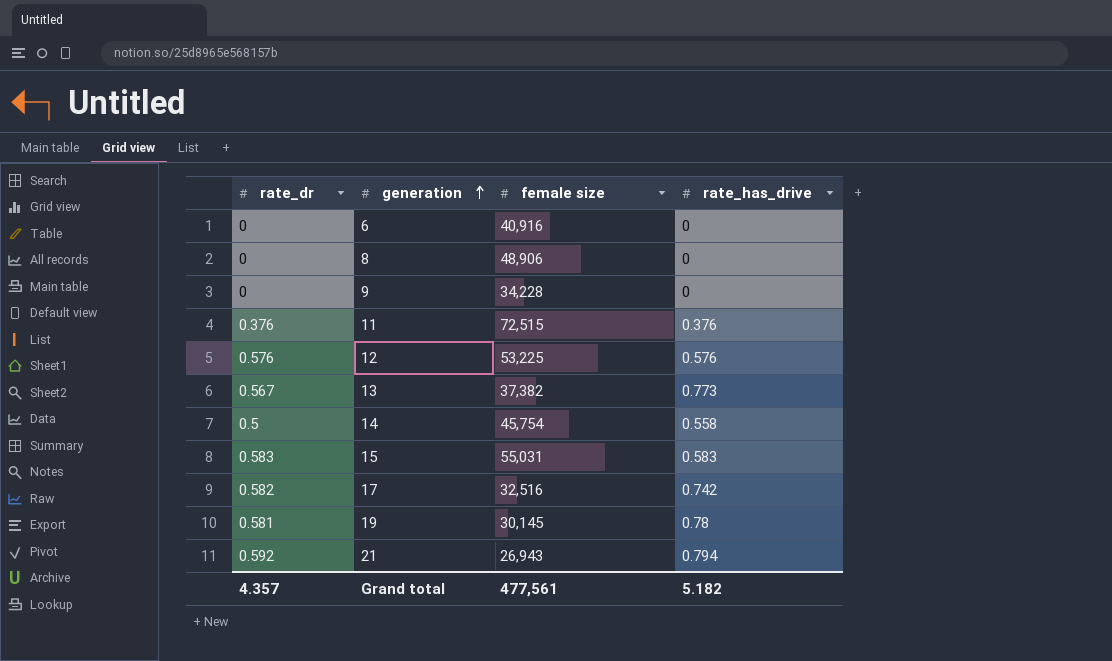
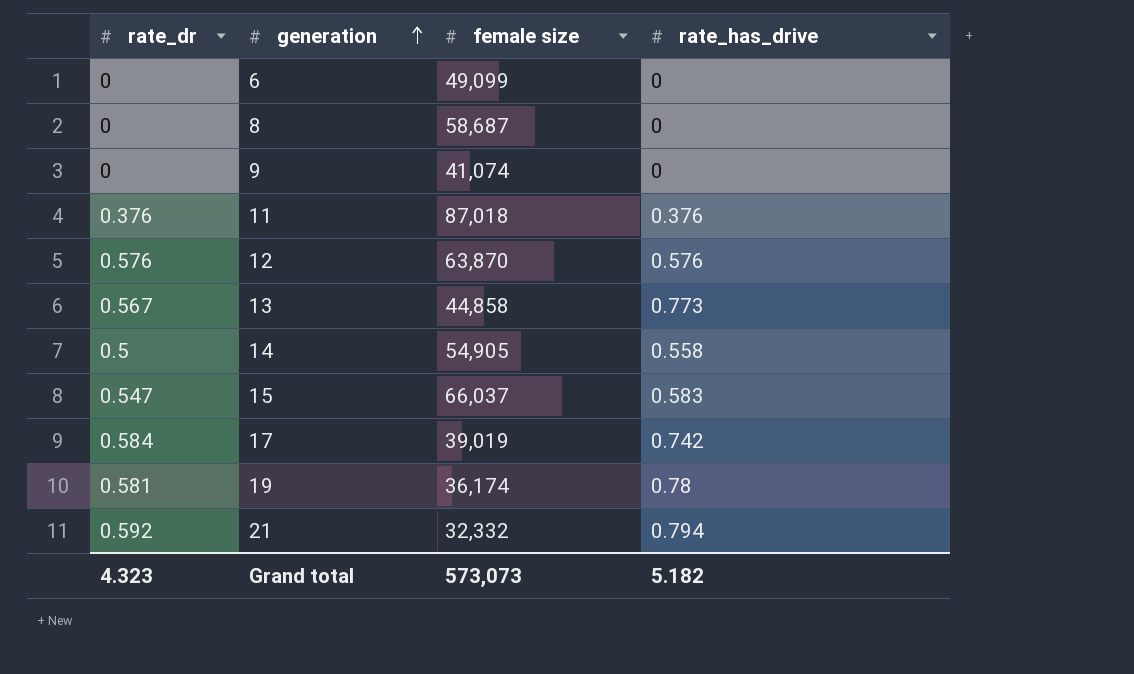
6 | female size: 40,916 -> 49,099
8 | female size: 48,906 -> 58,687
9 | female size: 34,228 -> 41,074
11 | female size: 72,515 -> 87,018
12 | female size: 53,225 -> 63,870
13 | female size: 37,382 -> 44,858
14 | female size: 45,754 -> 54,905
15 | rate_dr: 0.583 -> 0.547
15 | female size: 55,031 -> 66,037
17 | rate_dr: 0.582 -> 0.584
17 | female size: 32,516 -> 39,019
19 | female size: 30,145 -> 36,174
21 | female size: 26,943 -> 32,332
Grand total | rate_dr: 4.357 -> 4.323
Grand total | female size: 477,561 -> 573,073

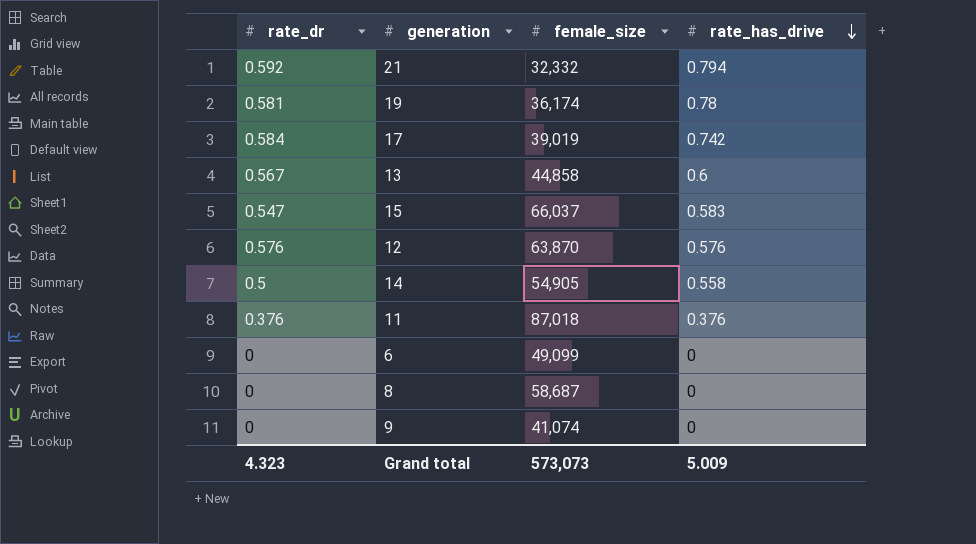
row order: generation ascending -> rate_has_drive descending
column name: female size -> female_size
13 | rate_has_drive: 0.773 -> 0.6
Grand total | rate_has_drive: 5.182 -> 5.009

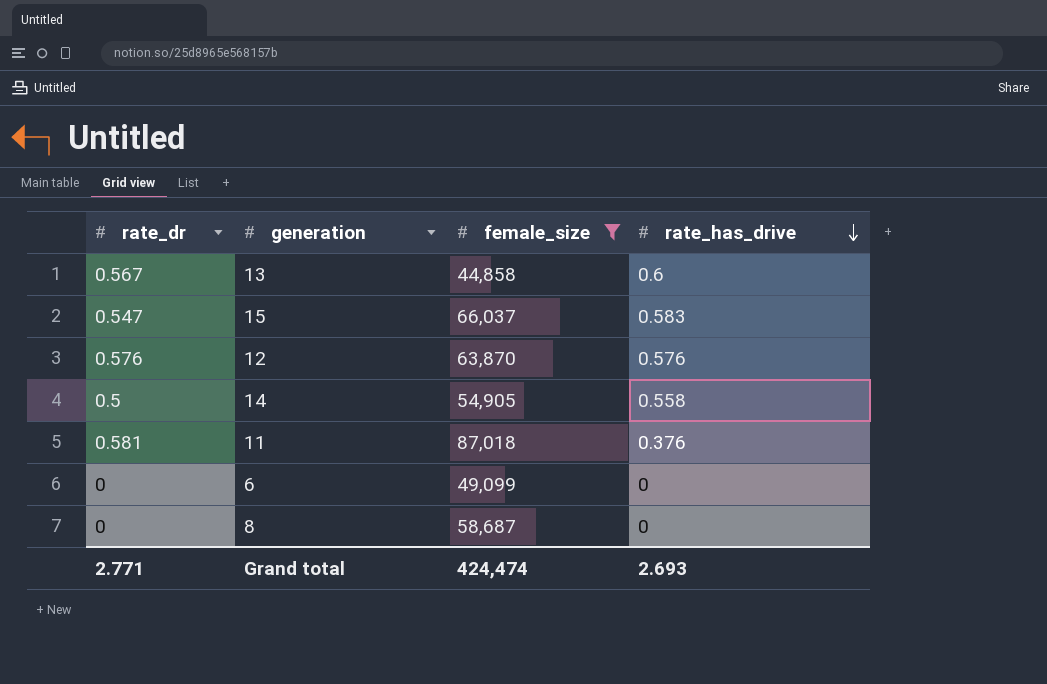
filter: none -> female_size >= 44,858
11 | rate_dr: 0.376 -> 0.581
Grand total | rate_dr: 4.323 -> 2.771
Grand total | female_size: 573,073 -> 424,474
Grand total | rate_has_drive: 5.009 -> 2.693

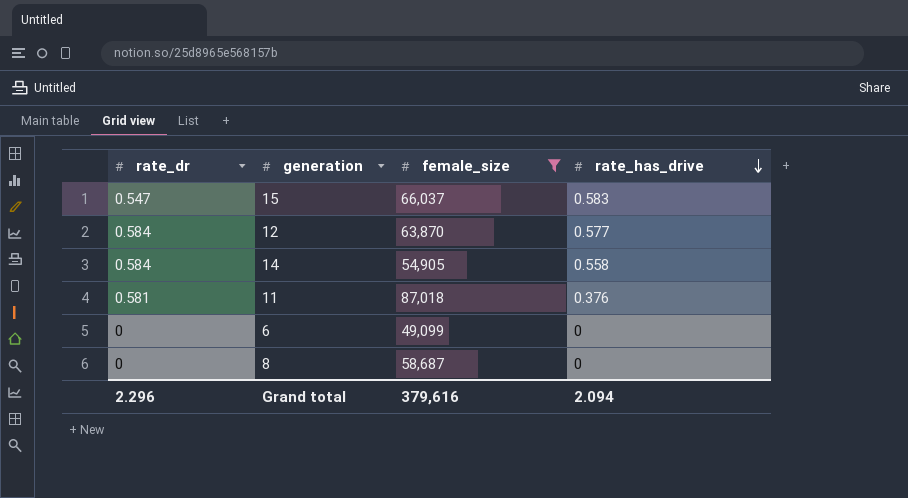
row 13: 0.567 | 44,858 | 0.6 -> none
12 | rate_dr: 0.576 -> 0.584
12 | rate_has_drive: 0.576 -> 0.577
14 | rate_dr: 0.5 -> 0.584
Grand total | rate_dr: 2.771 -> 2.296
Grand total | female_size: 424,474 -> 379,616
Grand total | rate_has_drive: 2.693 -> 2.094

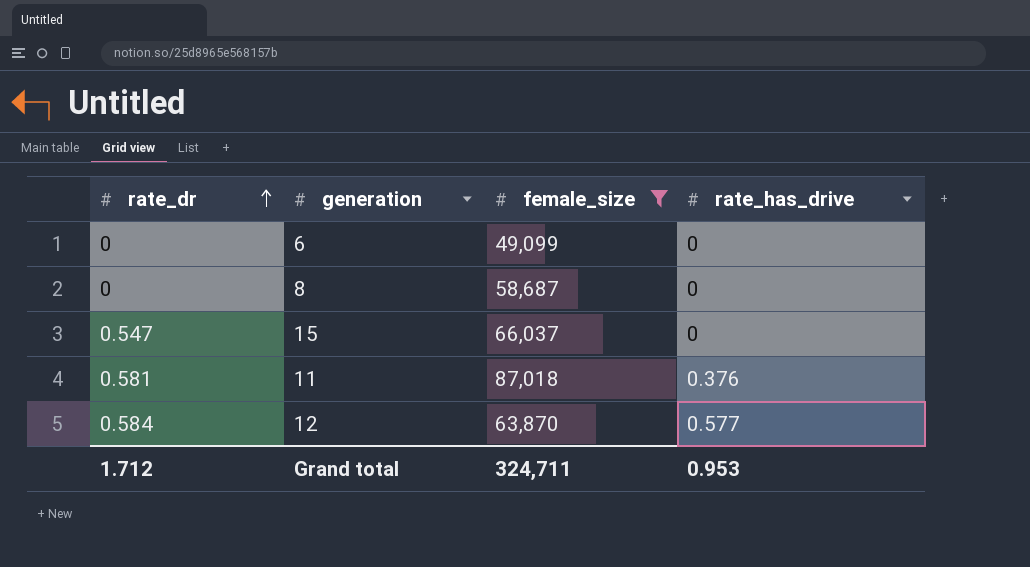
row order: rate_has_drive descending -> rate_dr ascending
row 14: 0.584 | 54,905 | 0.558 -> none
15 | rate_has_drive: 0.583 -> 0
Grand total | rate_dr: 2.296 -> 1.712
Grand total | female_size: 379,616 -> 324,711
Grand total | rate_has_drive: 2.094 -> 0.953

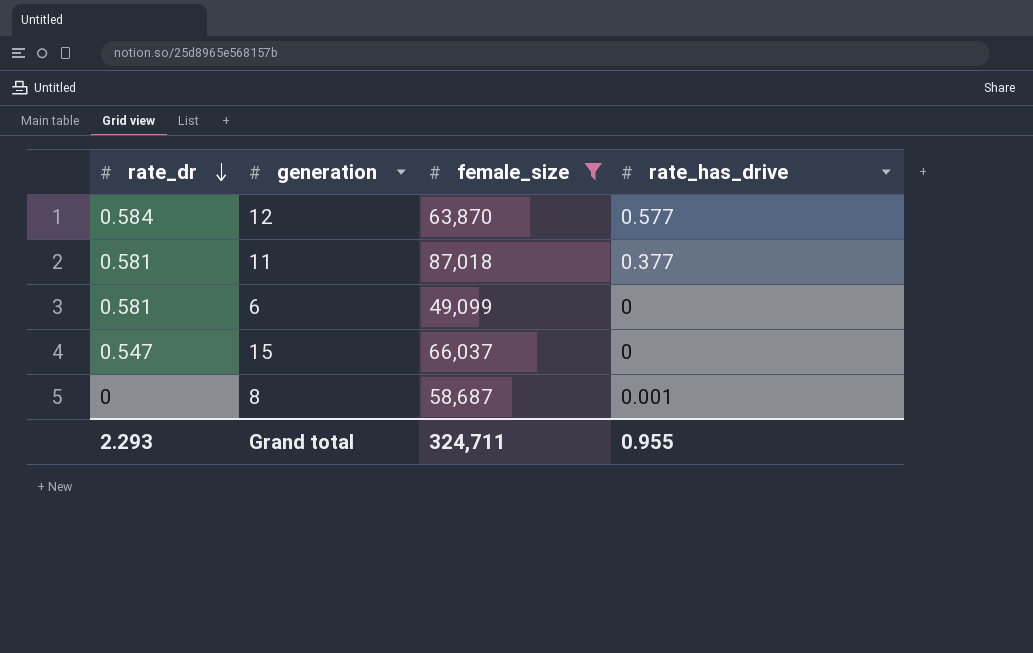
row order: rate_dr ascending -> rate_dr descending
11 | rate_has_drive: 0.376 -> 0.377
6 | rate_dr: 0 -> 0.581
8 | rate_has_drive: 0 -> 0.001
Grand total | rate_dr: 1.712 -> 2.293
Grand total | rate_has_drive: 0.953 -> 0.955

